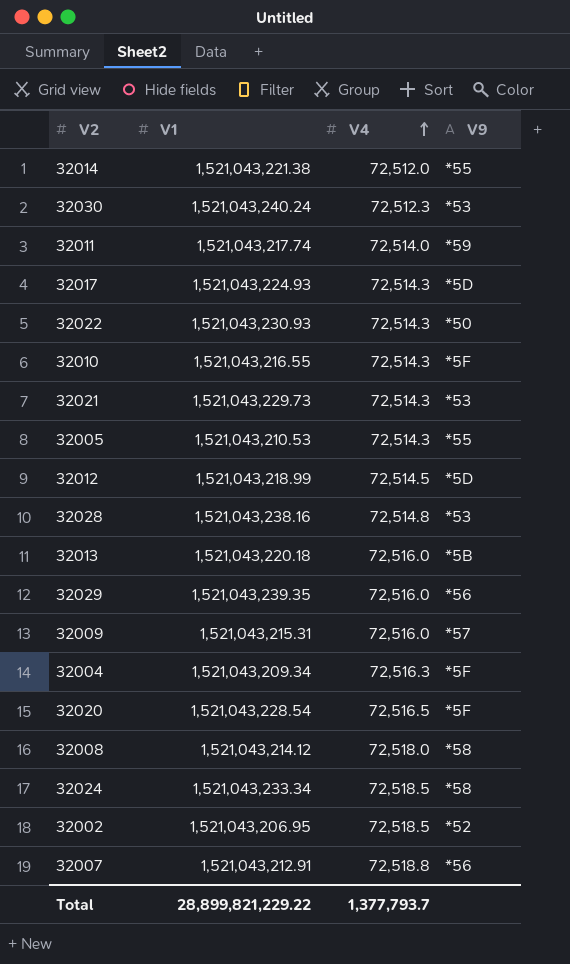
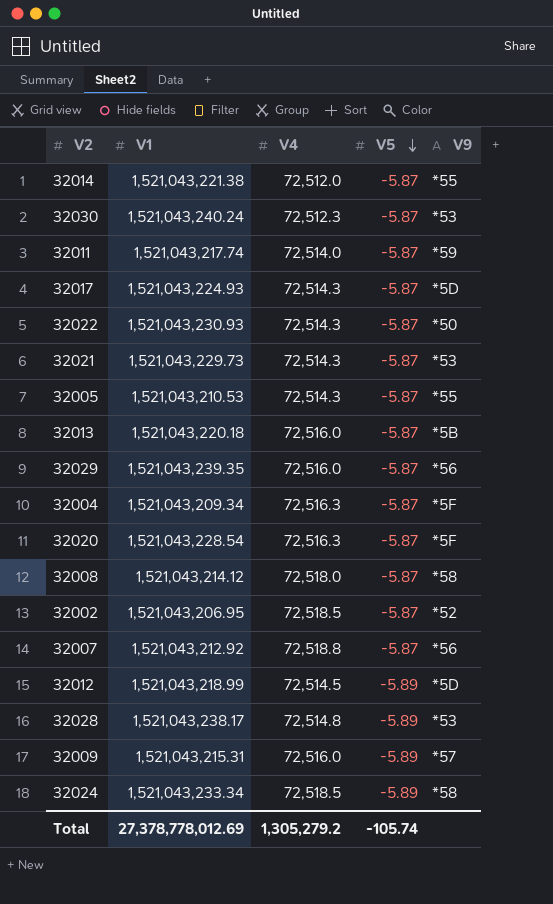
row order: V4 ascending -> V5 descending
column V5 | position: none -> 4
row 32010: 1,521,043,216.55 | 72,514.3 | *5F -> none
32020 | V4: 72,516.5 -> 72,516.3
32007 | V1: 1,521,043,212.91 -> 1,521,043,212.92
32028 | V1: 1,521,043,238.16 -> 1,521,043,238.17
Total | V1: 28,899,821,229.22 -> 27,378,778,012.69
Total | V4: 1,377,793.7 -> 1,305,279.2

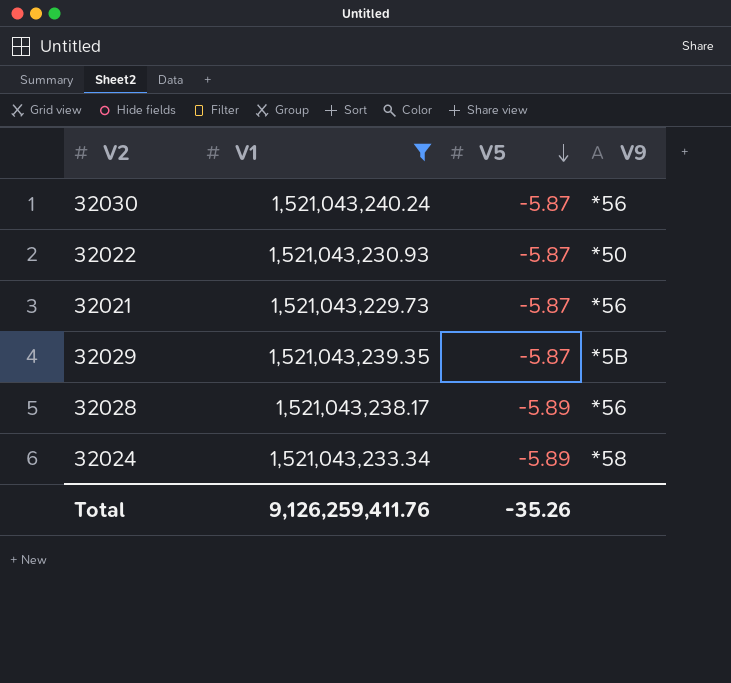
filter: none -> V1 >= 1,521,043,229.73
column V4 | position: 3 -> none
32030 | V9: *53 -> *56
32021 | V9: *53 -> *56
32029 | V9: *56 -> *5B
32028 | V9: *53 -> *56
Total | V1: 27,378,778,012.69 -> 9,126,259,411.76
Total | V5: -105.74 -> -35.26

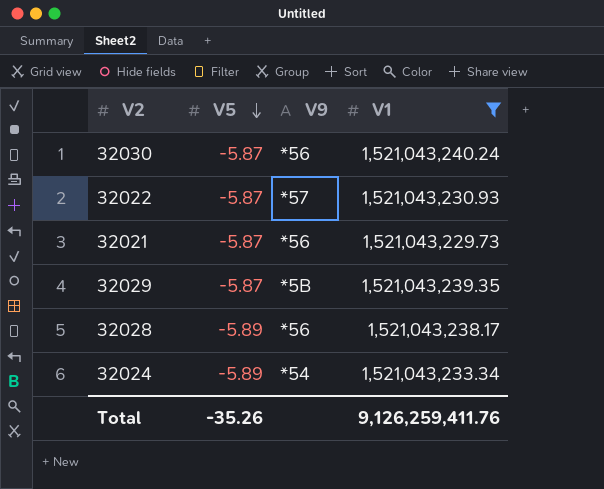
column V1 | position: 2 -> 4
32022 | V9: *50 -> *57
32024 | V9: *58 -> *54

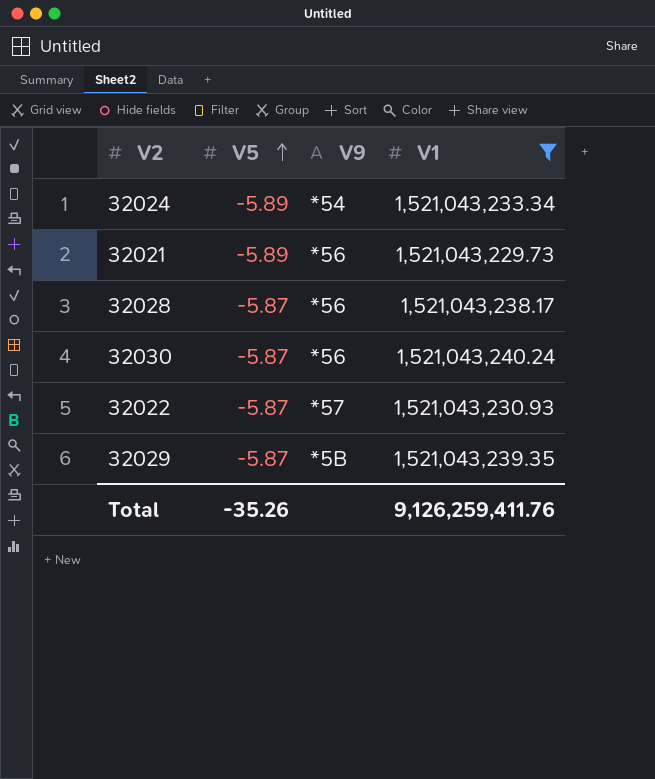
row order: V5 descending -> V5 ascending
32021 | V5: -5.87 -> -5.89
32028 | V5: -5.89 -> -5.87

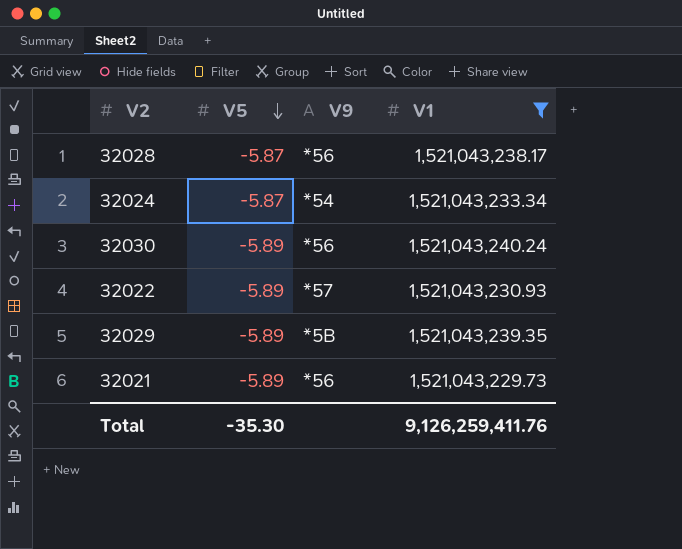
row order: V5 ascending -> V5 descending
32024 | V5: -5.89 -> -5.87
32030 | V5: -5.87 -> -5.89
32022 | V5: -5.87 -> -5.89
32029 | V5: -5.87 -> -5.89
Total | V5: -35.26 -> -35.30

